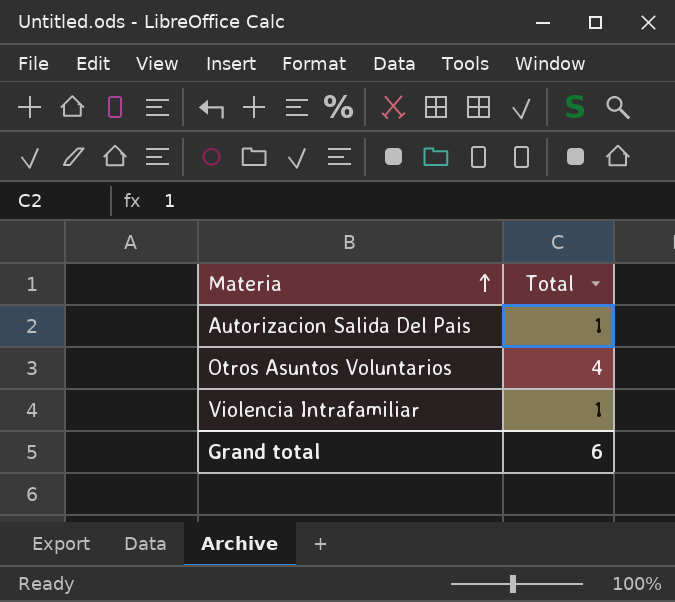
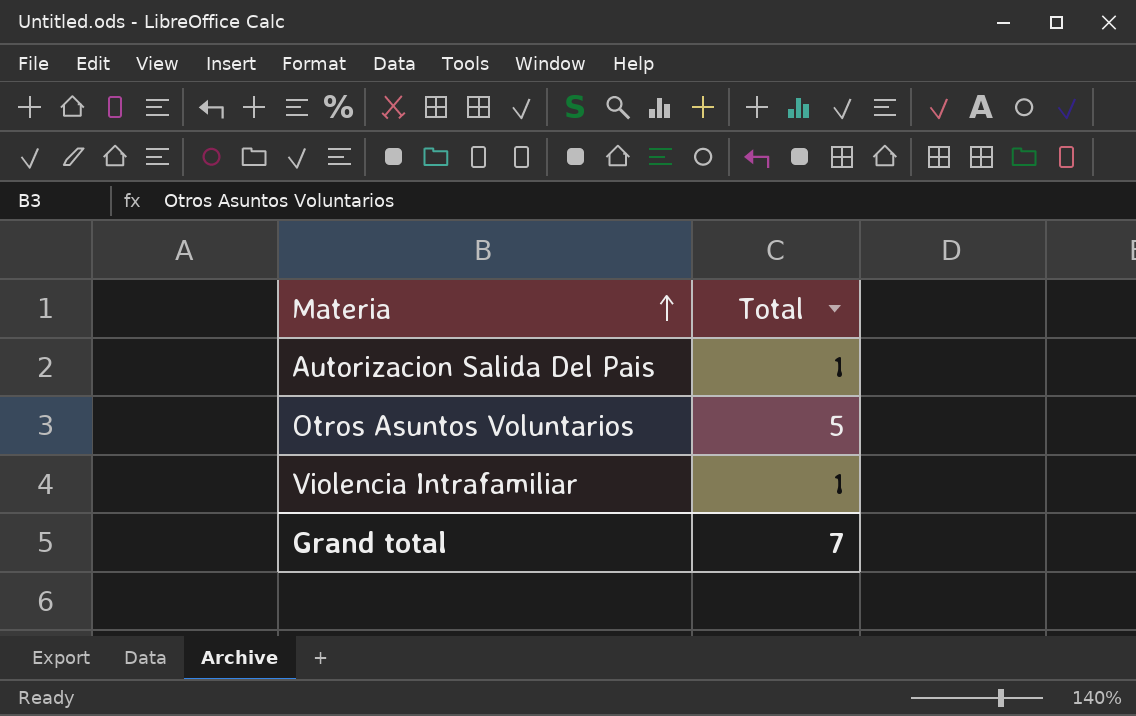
Otros Asuntos Voluntarios | Total: 4 -> 5
Grand total | Total: 6 -> 7

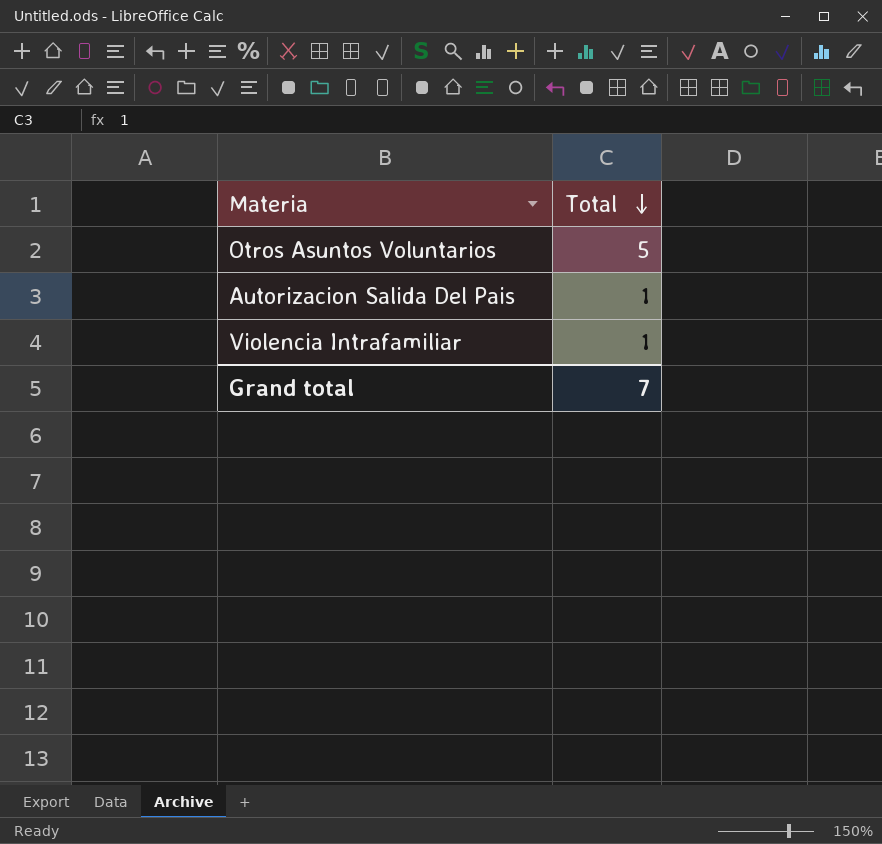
row order: Materia ascending -> Total descending

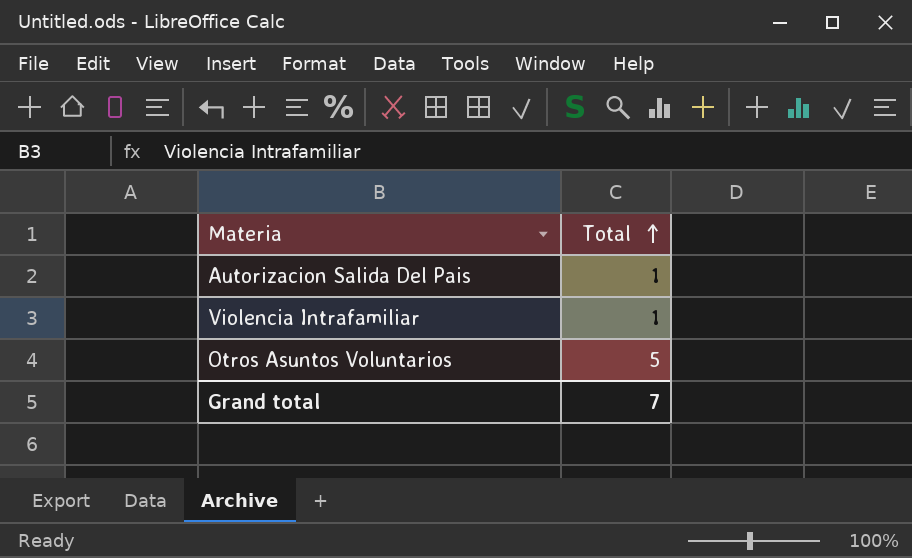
row order: Total descending -> Total ascending

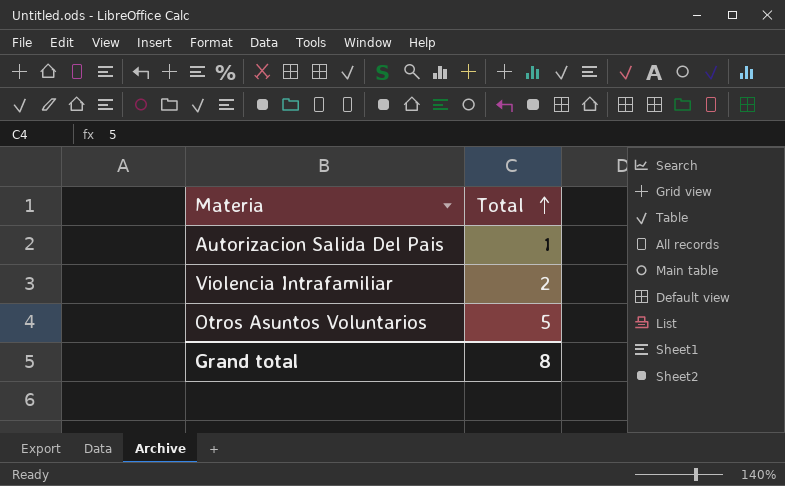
Violencia Intrafamiliar | Total: 1 -> 2
Grand total | Total: 7 -> 8

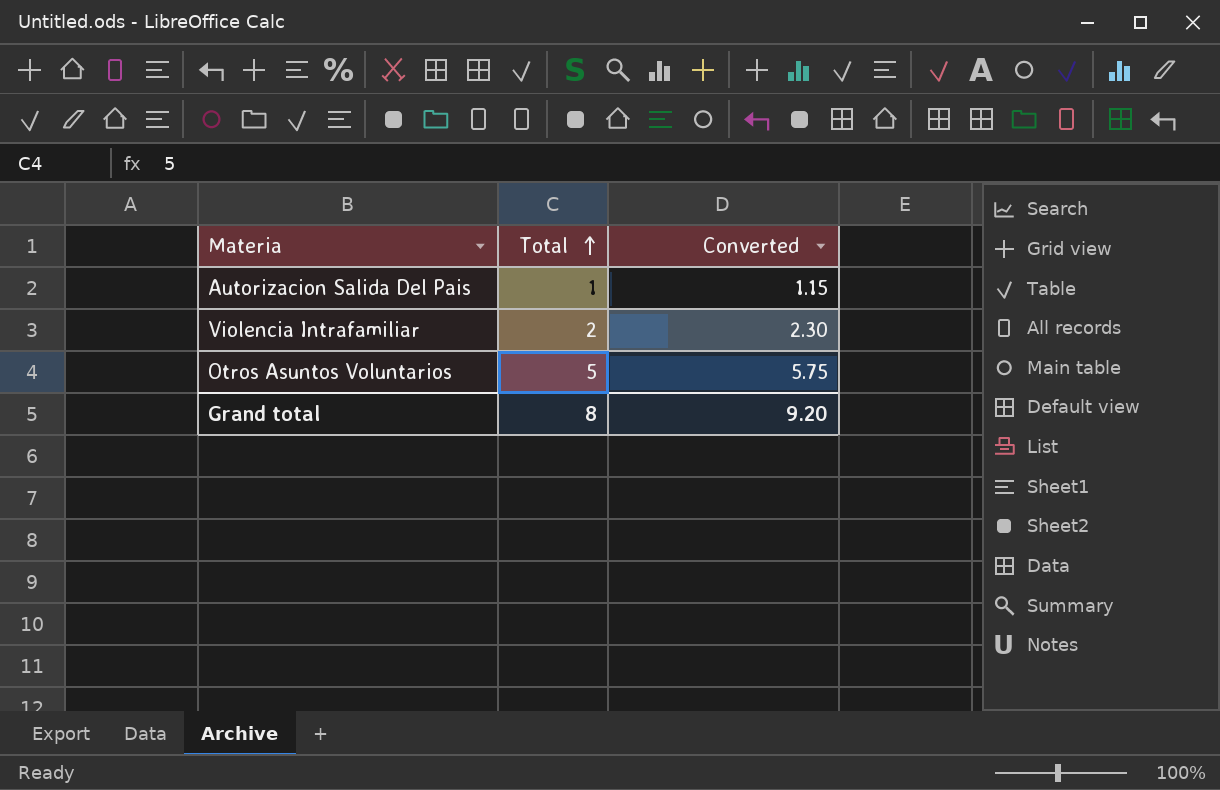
column Converted | formula: none -> [Total] * 1.15

